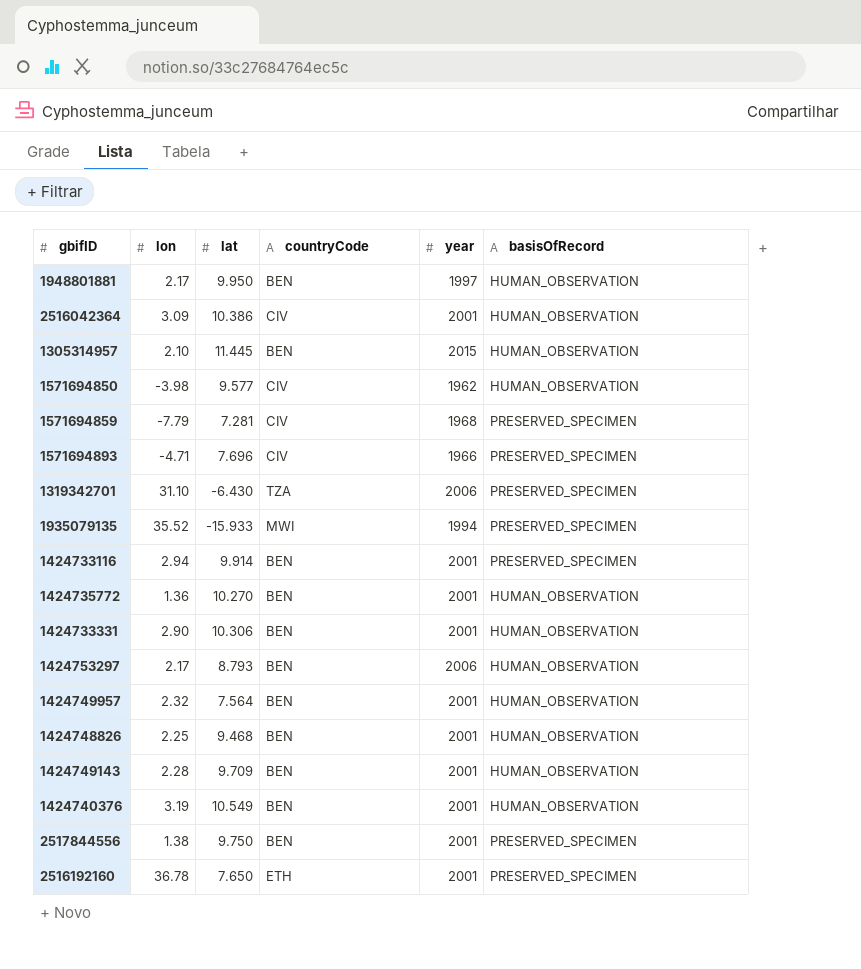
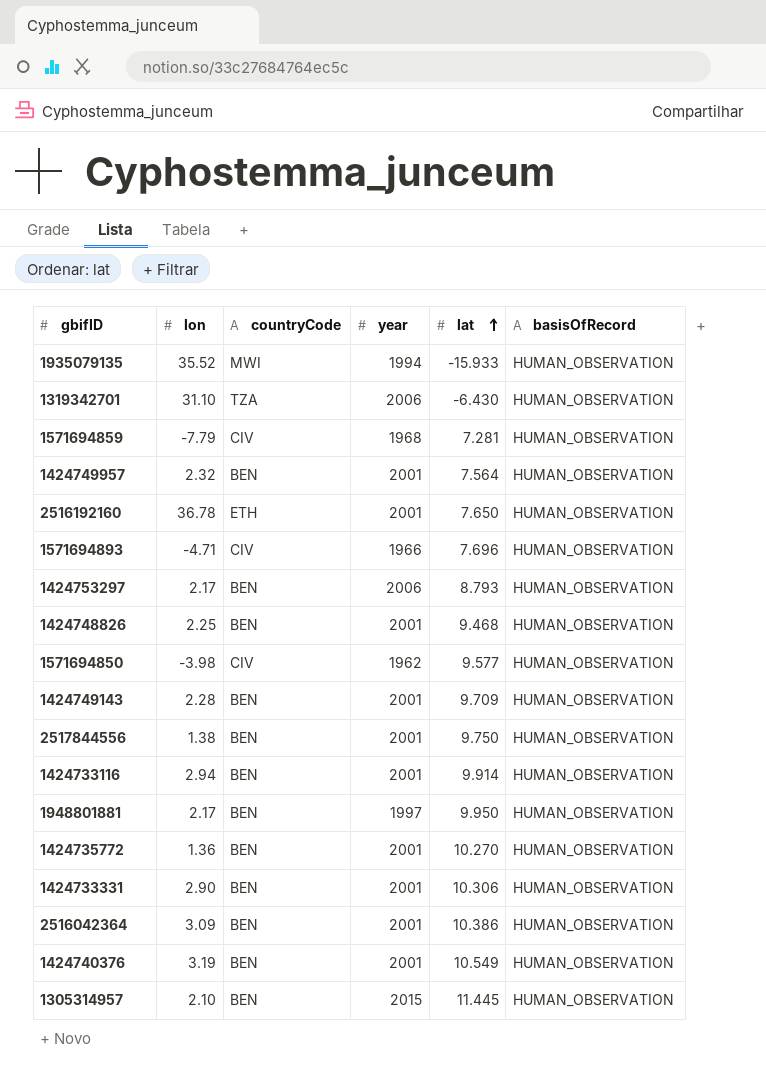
row order: none -> lat ascending
column lat | position: 3 -> 5
1935079135 | basisOfRecord: PRESERVED_SPECIMEN -> HUMAN_OBSERVATION
1319342701 | basisOfRecord: PRESERVED_SPECIMEN -> HUMAN_OBSERVATION
1571694859 | basisOfRecord: PRESERVED_SPECIMEN -> HUMAN_OBSERVATION
2516192160 | basisOfRecord: PRESERVED_SPECIMEN -> HUMAN_OBSERVATION
1571694893 | basisOfRecord: PRESERVED_SPECIMEN -> HUMAN_OBSERVATION
2517844556 | basisOfRecord: PRESERVED_SPECIMEN -> HUMAN_OBSERVATION
1424733116 | basisOfRecord: PRESERVED_SPECIMEN -> HUMAN_OBSERVATION
2516042364 | countryCode: CIV -> BEN

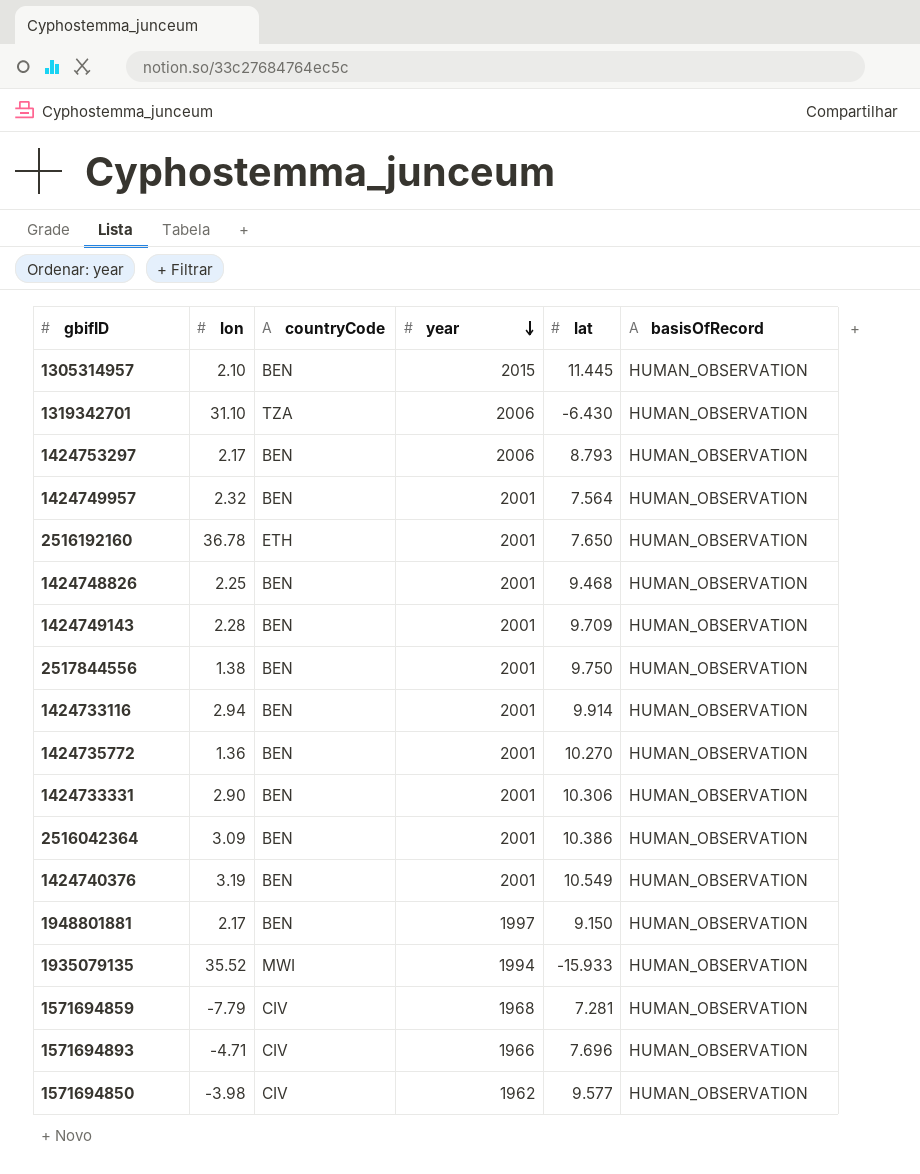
row order: lat ascending -> year descending
1948801881 | lat: 9.950 -> 9.150

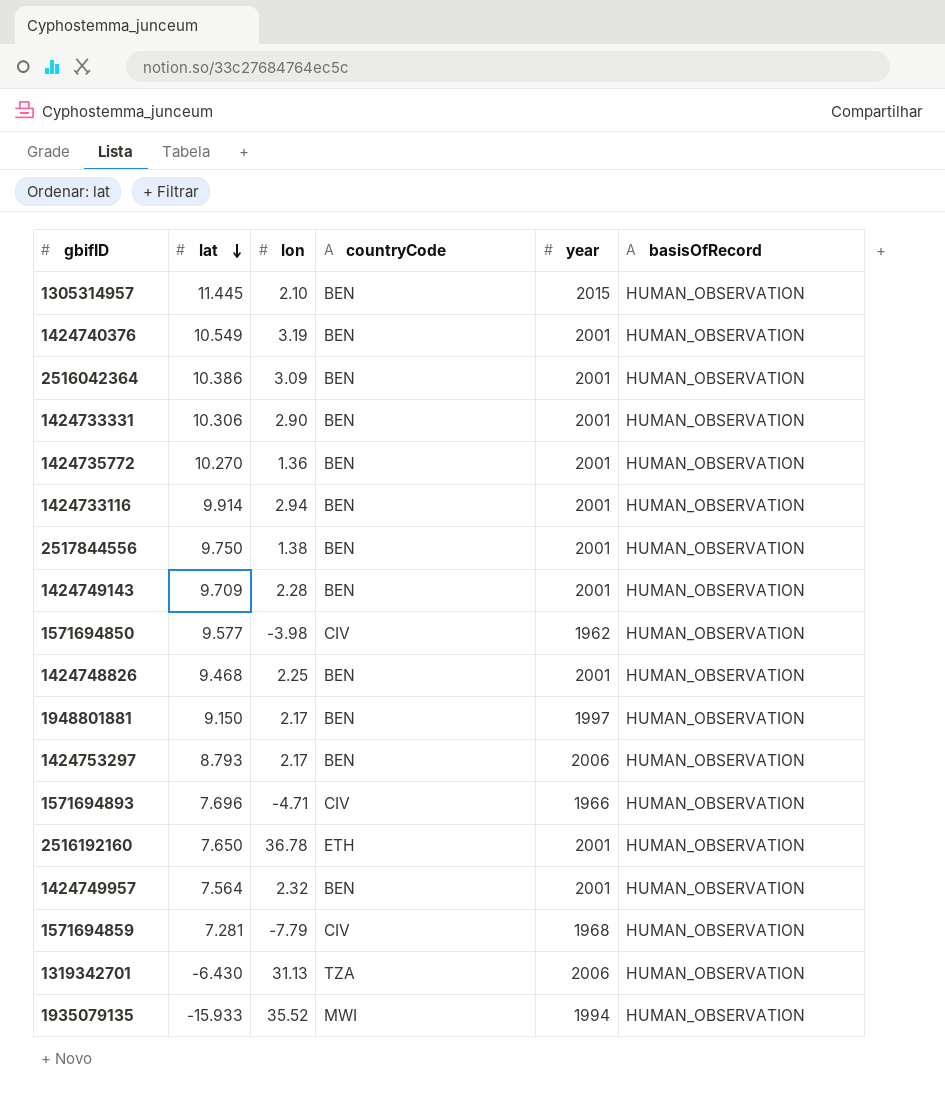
row order: year descending -> lat descending
column lat | position: 5 -> 2
1319342701 | lon: 31.10 -> 31.13

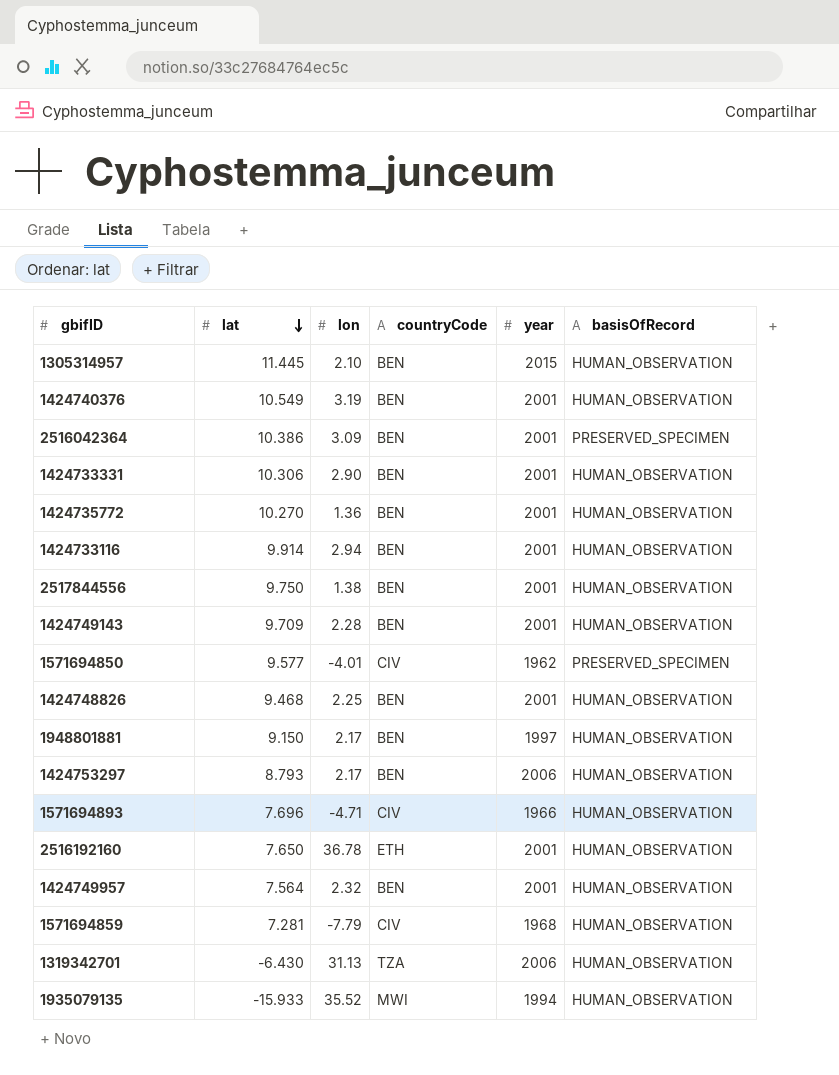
2516042364 | basisOfRecord: HUMAN_OBSERVATION -> PRESERVED_SPECIMEN
1571694850 | lon: -3.98 -> -4.01
1571694850 | basisOfRecord: HUMAN_OBSERVATION -> PRESERVED_SPECIMEN

